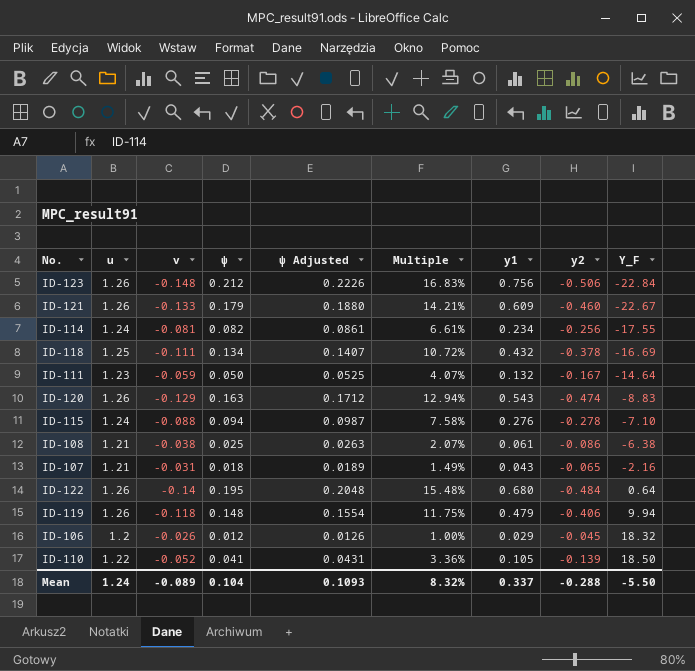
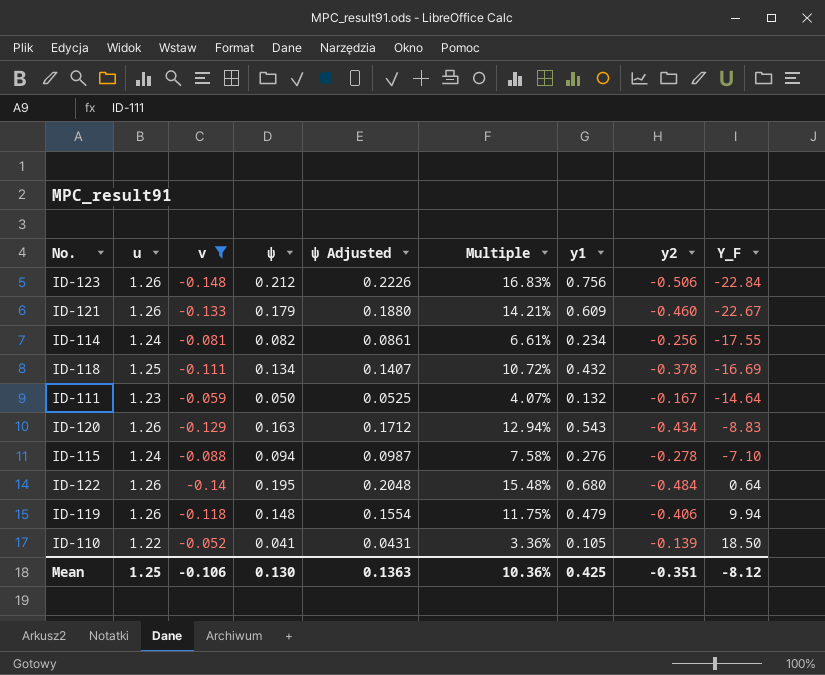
filter: none -> v <= -0.052
ID-120 | y2: -0.474 -> -0.434
Mean | u: 1.24 -> 1.25
Mean | v: -0.089 -> -0.106
Mean | ψ: 0.104 -> 0.130
Mean | ψ Adjusted: 0.1093 -> 0.1363
Mean | Multiple: 8.32% -> 10.36%
Mean | y1: 0.337 -> 0.425
Mean | y2: -0.288 -> -0.351
Mean | Y_F: -5.50 -> -8.12

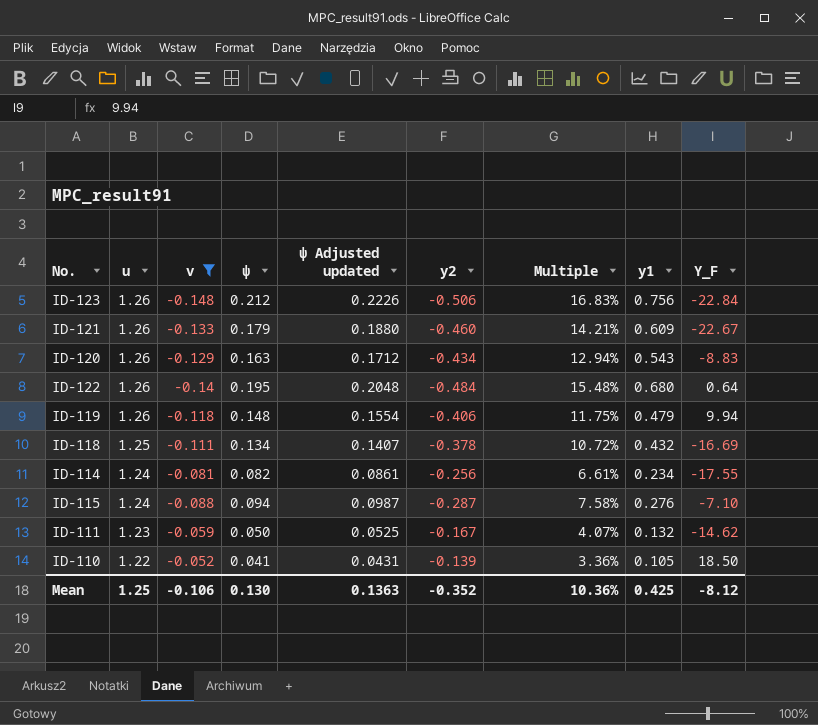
row order: Y_F ascending -> u descending
column name: ψ Adjusted -> ψ Adjusted updated
column y2 | position: 8 -> 6
ID-115 | y2: -0.278 -> -0.287
ID-111 | Y_F: -14.64 -> -14.62
Mean | y2: -0.351 -> -0.352

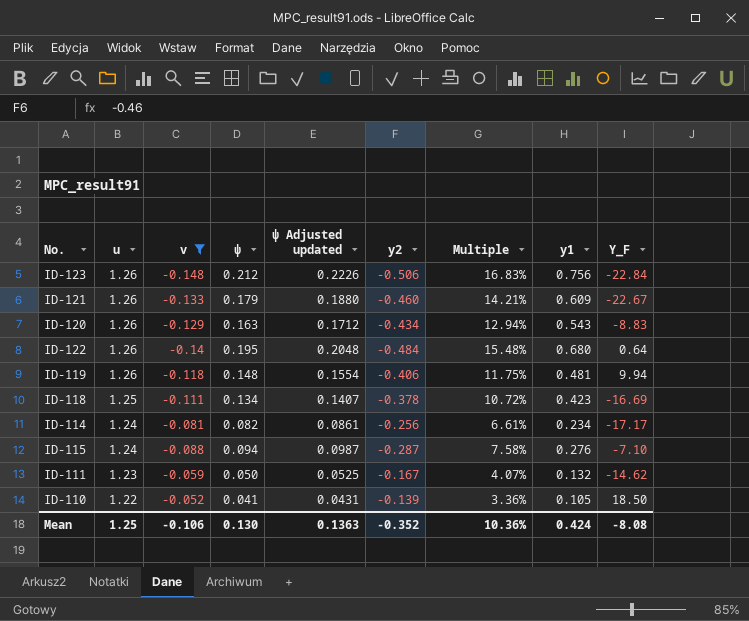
ID-119 | y1: 0.479 -> 0.481
ID-118 | y1: 0.432 -> 0.423
ID-114 | Y_F: -17.55 -> -17.17
Mean | y1: 0.425 -> 0.424
Mean | Y_F: -8.12 -> -8.08

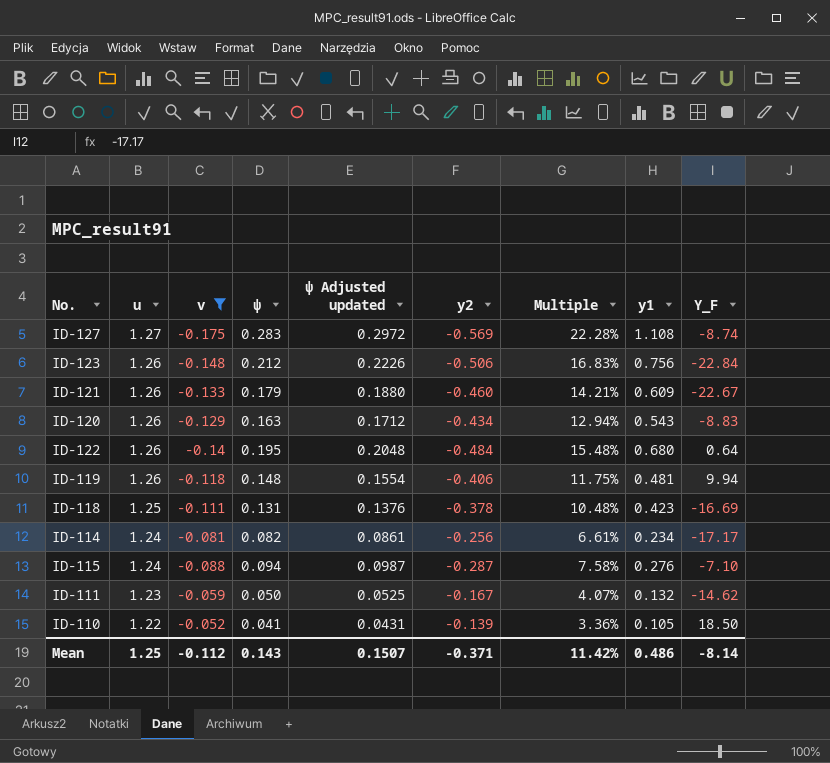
row ID-127: none -> 1.27 | -0.175 | 0.283 | 0.2972 | -0.569 | 22.28% | 1.108 | -8.74
ID-118 | ψ: 0.134 -> 0.131
ID-118 | ψ Adjusted updated: 0.1407 -> 0.1376
ID-118 | Multiple: 10.72% -> 10.48%
Mean | v: -0.106 -> -0.112
Mean | ψ: 0.130 -> 0.143
Mean | ψ Adjusted updated: 0.1363 -> 0.1507
Mean | y2: -0.352 -> -0.371
Mean | Multiple: 10.36% -> 11.42%
Mean | y1: 0.424 -> 0.486
Mean | Y_F: -8.08 -> -8.14

